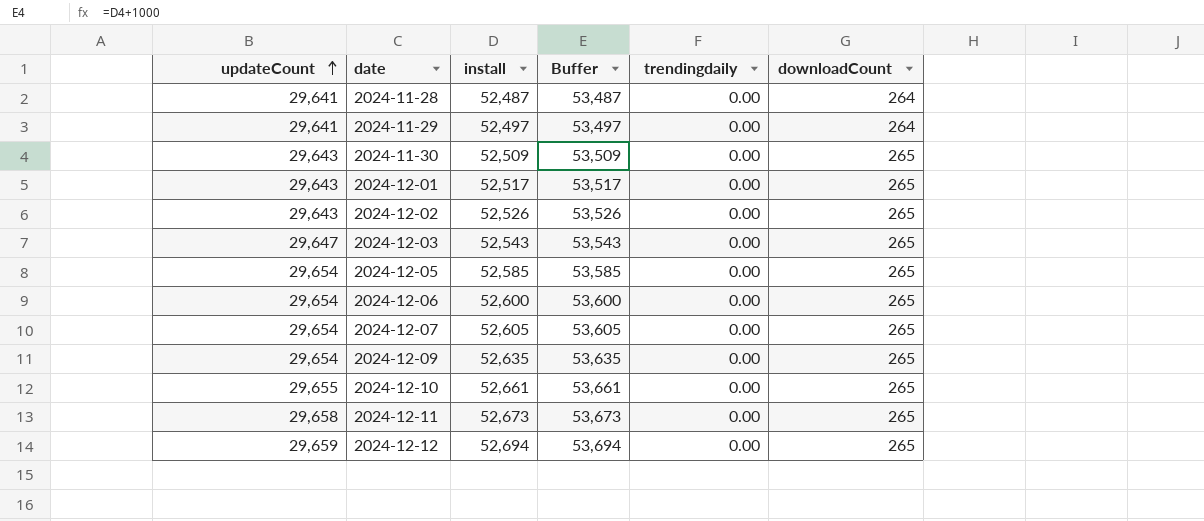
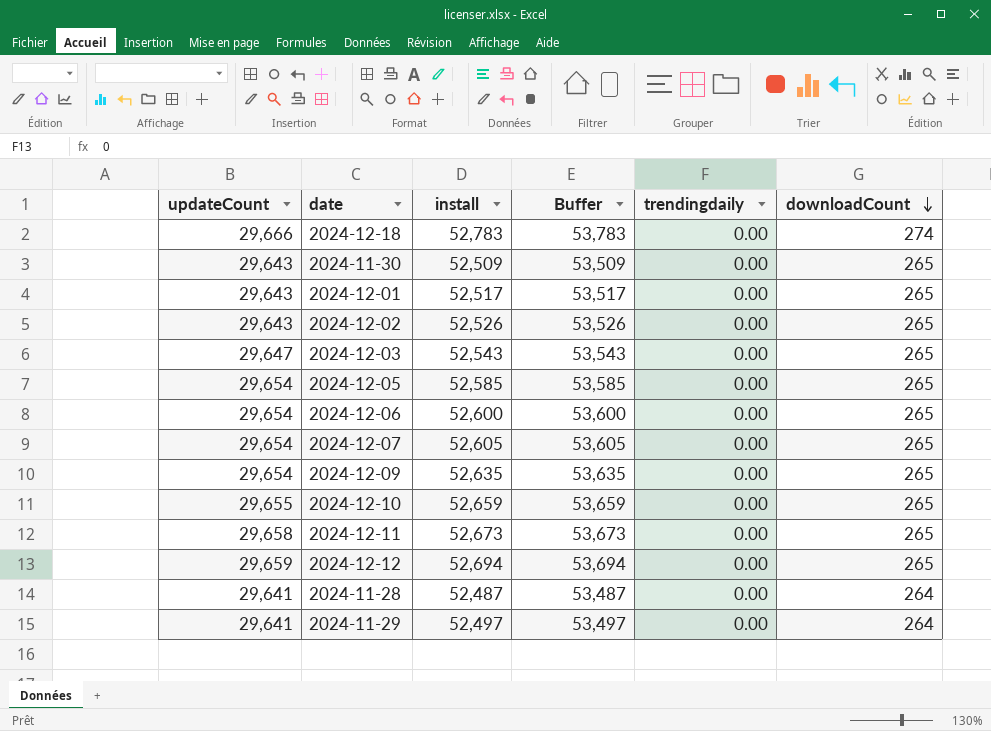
row order: updateCount ascending -> downloadCount descending
row 2024-12-18: none -> 29,666 | 52,783 | 53,783 | 0.00 | 274
2024-12-10 | install: 52,661 -> 52,659
2024-12-10 | Buffer: 53,661 -> 53,659

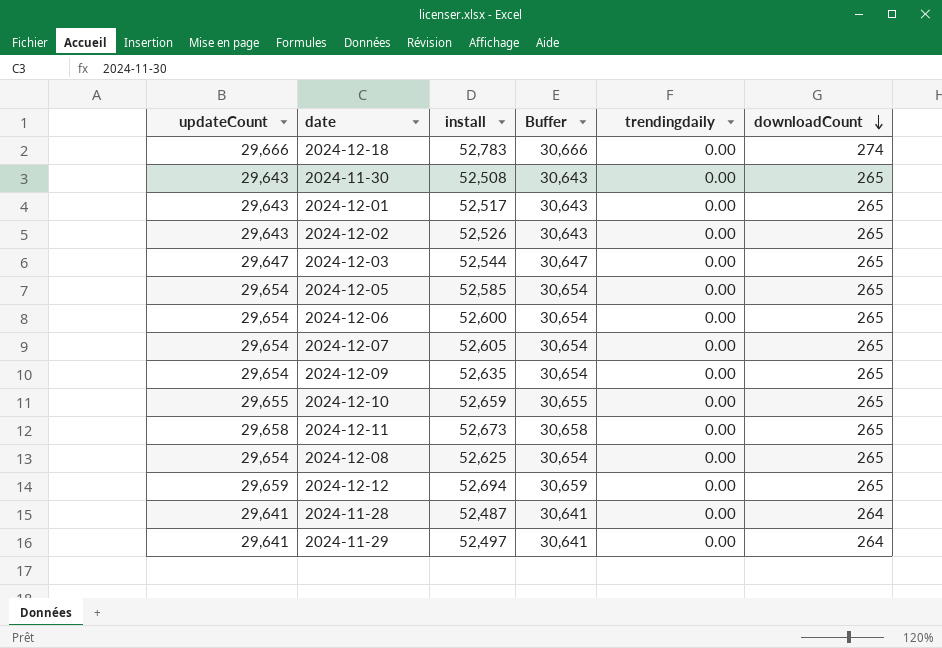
column Buffer | formula: [install] + 1000 -> [updateCount] + 1000
2024-11-30 | install: 52,509 -> 52,508
2024-12-03 | install: 52,543 -> 52,544
row 2024-12-08: none -> 29,654 | 52,625 | 30,654 | 0.00 | 265

